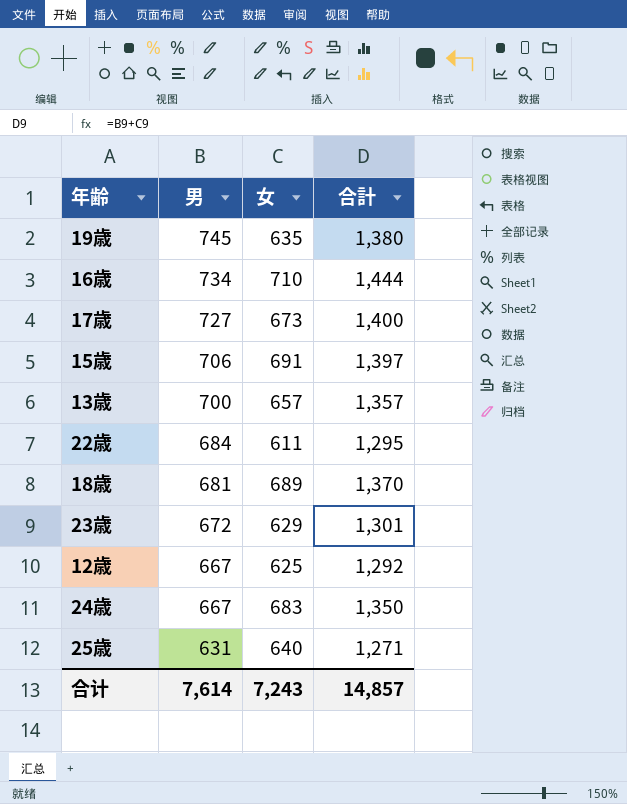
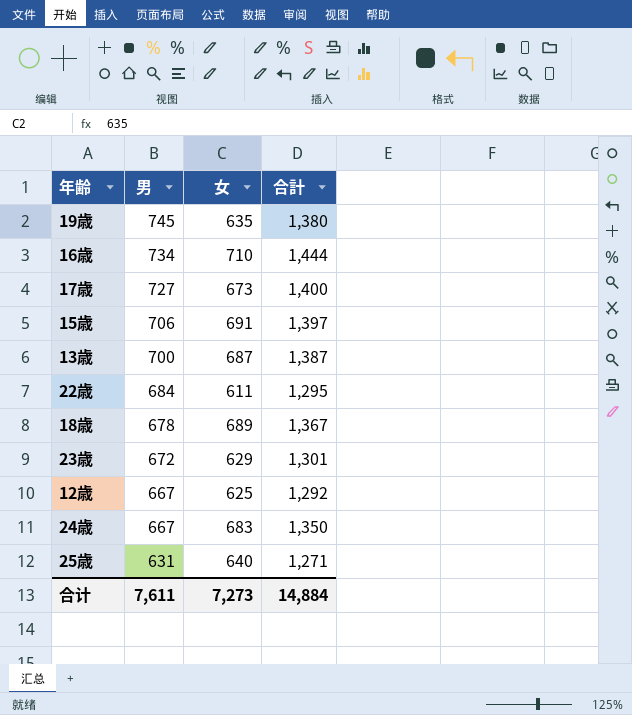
13歳 | 女: 657 -> 687
13歳 | 合計: 1,357 -> 1,387
18歳 | 男: 681 -> 678
18歳 | 合計: 1,370 -> 1,367
合计 | 男: 7,614 -> 7,611
合计 | 女: 7,243 -> 7,273
合计 | 合計: 14,857 -> 14,884

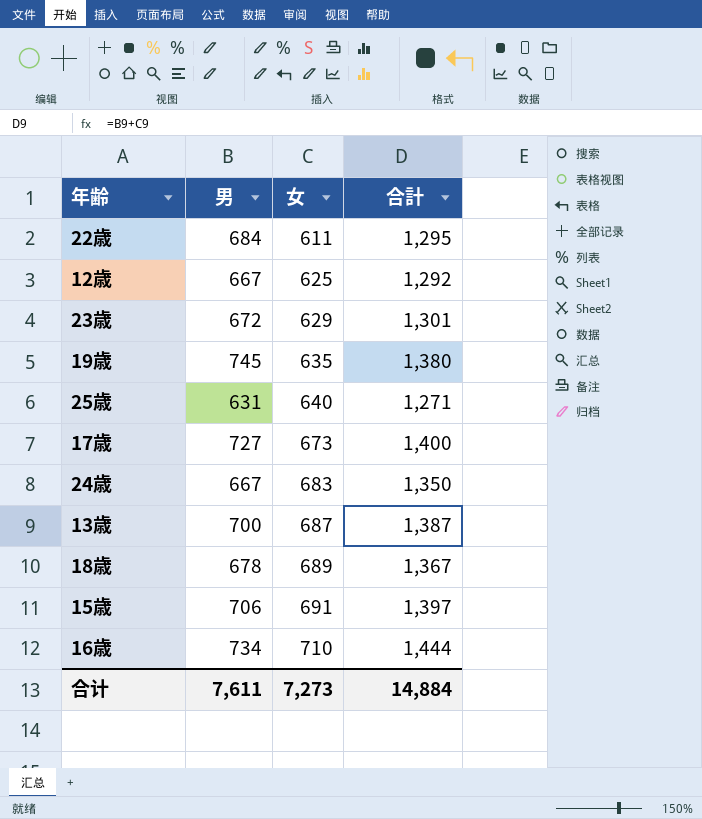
row order: 男 descending -> 女 ascending

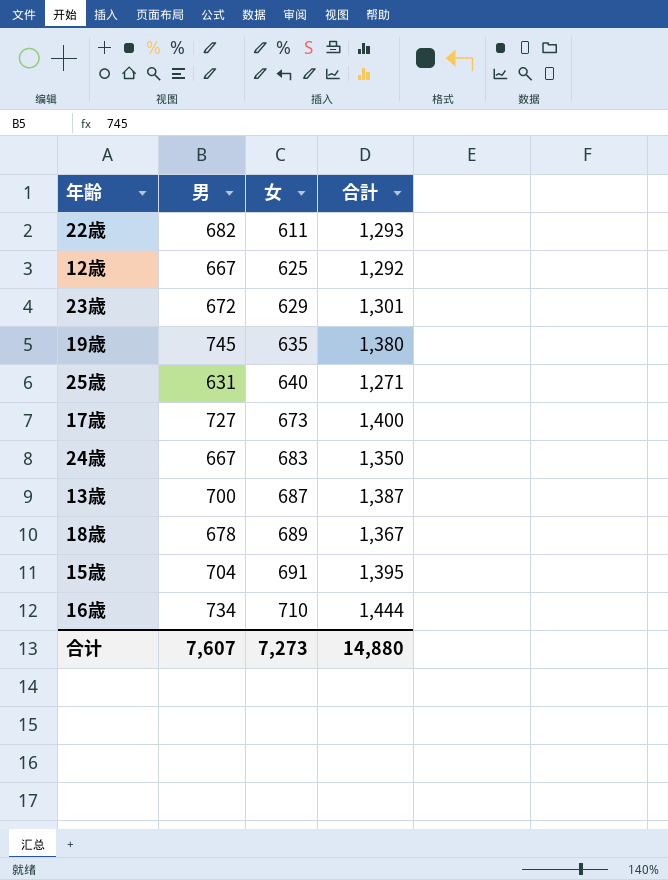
22歳 | 男: 684 -> 682
22歳 | 合計: 1,295 -> 1,293
15歳 | 男: 706 -> 704
15歳 | 合計: 1,397 -> 1,395
合计 | 男: 7,611 -> 7,607
合计 | 合計: 14,884 -> 14,880

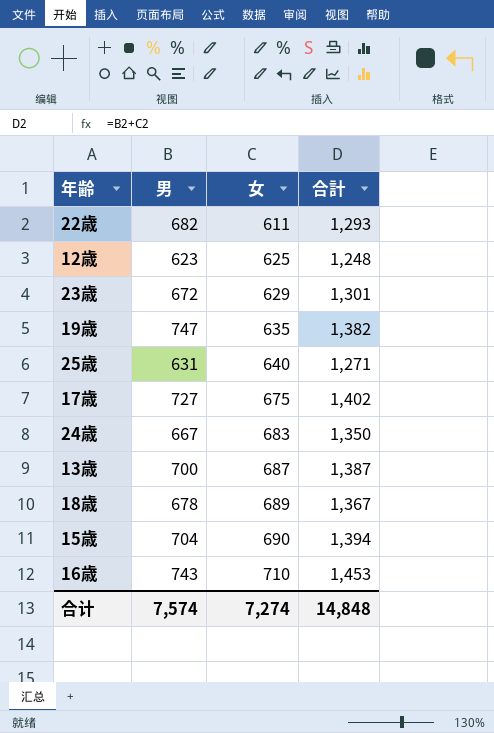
12歳 | 男: 667 -> 623
12歳 | 合計: 1,292 -> 1,248
19歳 | 男: 745 -> 747
19歳 | 合計: 1,380 -> 1,382
17歳 | 女: 673 -> 675
17歳 | 合計: 1,400 -> 1,402
15歳 | 女: 691 -> 690
15歳 | 合計: 1,395 -> 1,394
16歳 | 男: 734 -> 743
16歳 | 合計: 1,444 -> 1,453
合计 | 男: 7,607 -> 7,574
合计 | 女: 7,273 -> 7,274
合计 | 合計: 14,880 -> 14,848

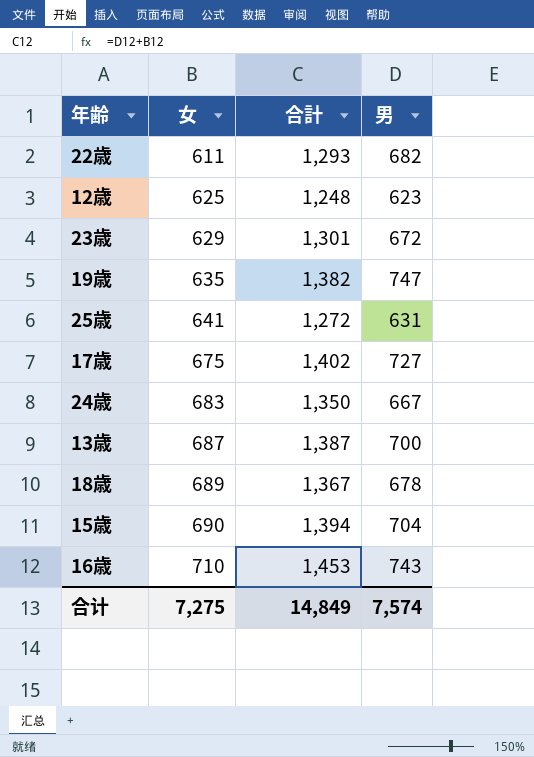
column 男 | position: 2 -> 4
25歳 | 女: 640 -> 641
25歳 | 合計: 1,271 -> 1,272
合计 | 女: 7,274 -> 7,275
合计 | 合計: 14,848 -> 14,849

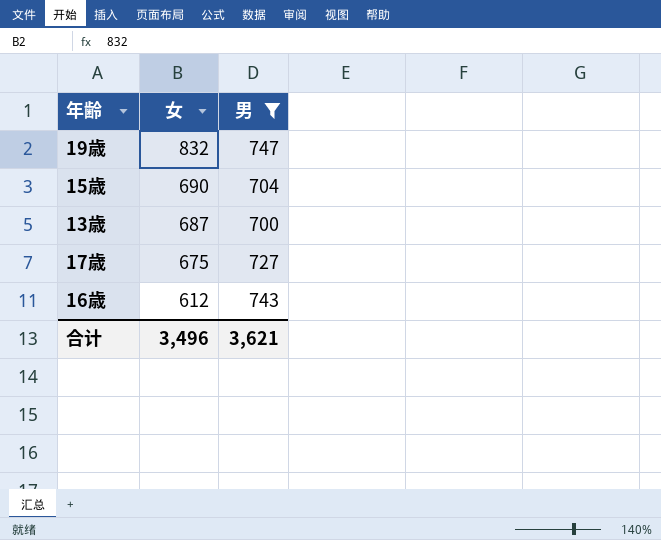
filter: none -> 男 >= 700
row order: 女 ascending -> 女 descending
column 合計 | formula: [女] + [男] -> none
19歳 | 女: 635 -> 832
16歳 | 女: 710 -> 612
合计 | 女: 7,275 -> 3,496
合计 | 男: 7,574 -> 3,621

